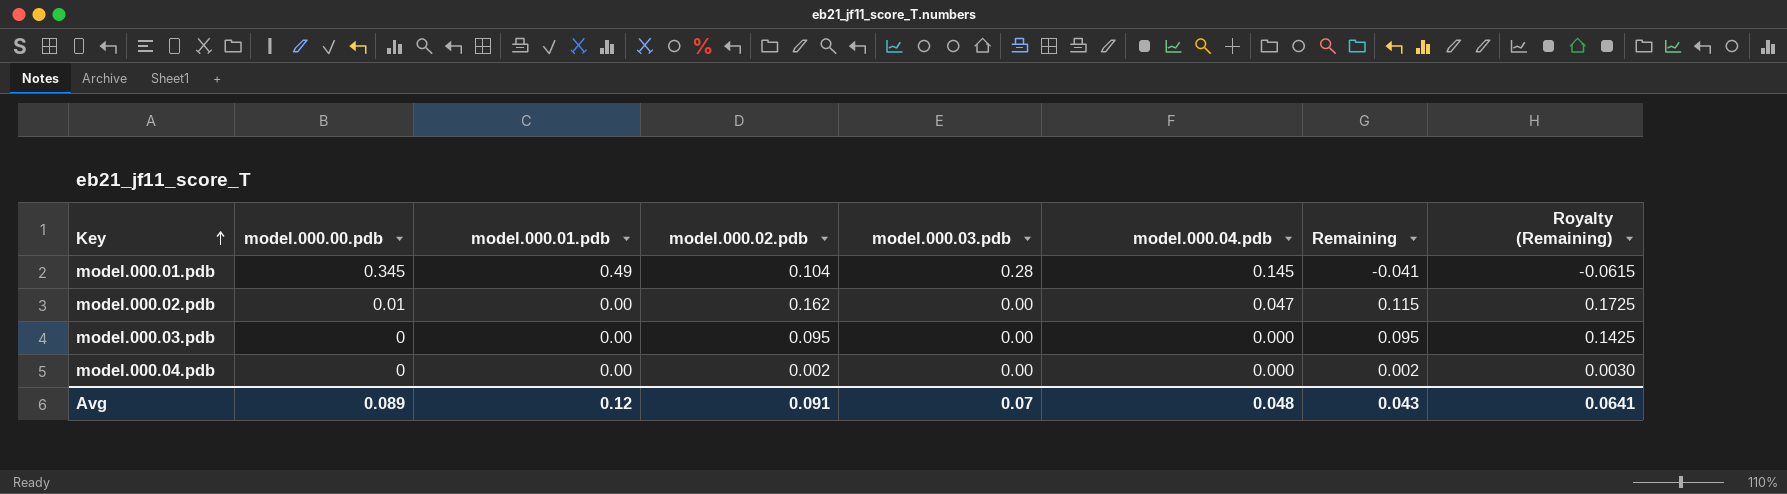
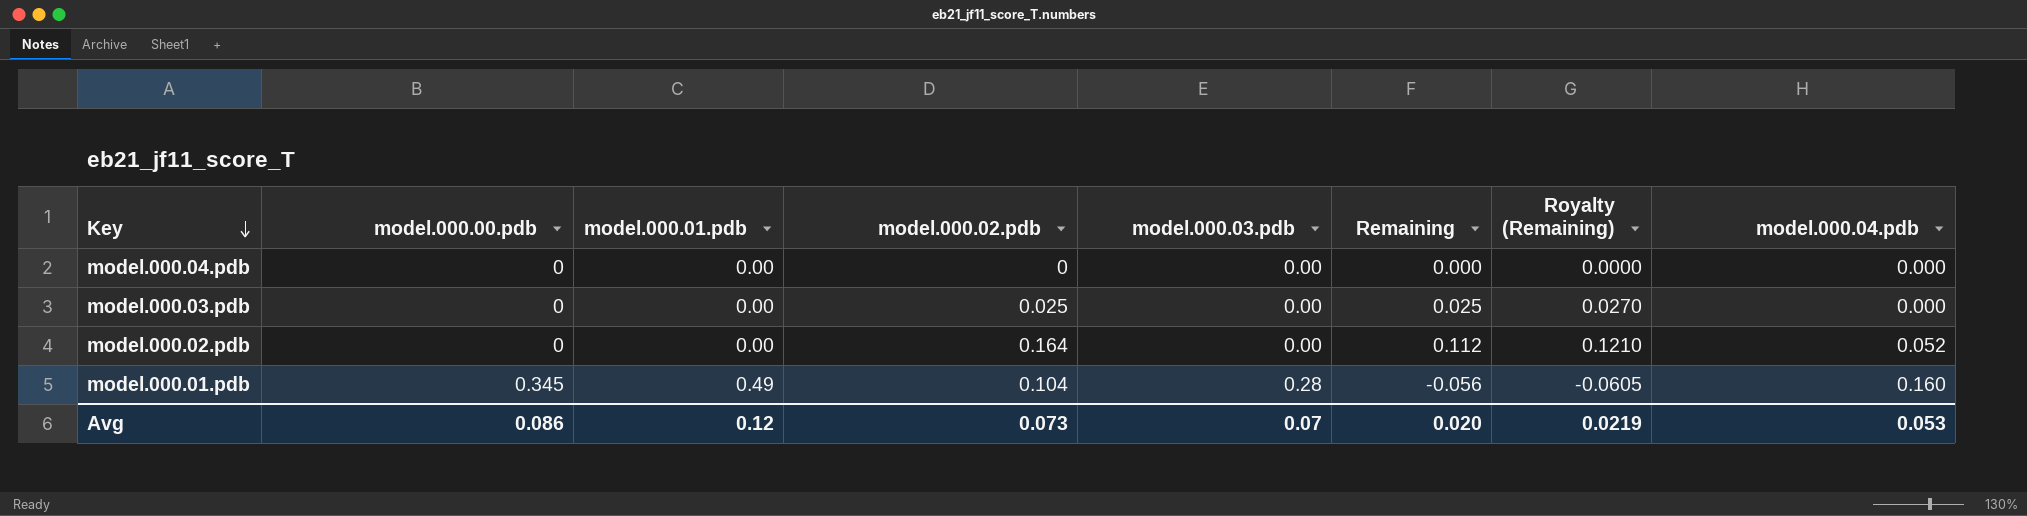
row order: Key ascending -> Key descending
column Royalty (Remaining) | formula: [Remaining] * 1.5 -> [Remaining] * 1.08
column model.000.04.pdb | position: 6 -> 8
model.000.04.pdb | model.000.02.pdb: 0.002 -> 0
model.000.04.pdb | Remaining: 0.002 -> 0.000
model.000.03.pdb | model.000.02.pdb: 0.095 -> 0.025
model.000.03.pdb | Remaining: 0.095 -> 0.025
model.000.02.pdb | model.000.00.pdb: 0.01 -> 0
model.000.02.pdb | model.000.02.pdb: 0.162 -> 0.164
model.000.02.pdb | Remaining: 0.115 -> 0.112
model.000.02.pdb | model.000.04.pdb: 0.047 -> 0.052
model.000.01.pdb | Remaining: -0.041 -> -0.056
model.000.01.pdb | model.000.04.pdb: 0.145 -> 0.160
Avg | model.000.00.pdb: 0.089 -> 0.086
Avg | model.000.02.pdb: 0.091 -> 0.073
Avg | Remaining: 0.043 -> 0.020
Avg | Royalty (Remaining): 0.0641 -> 0.0219
Avg | model.000.04.pdb: 0.048 -> 0.053

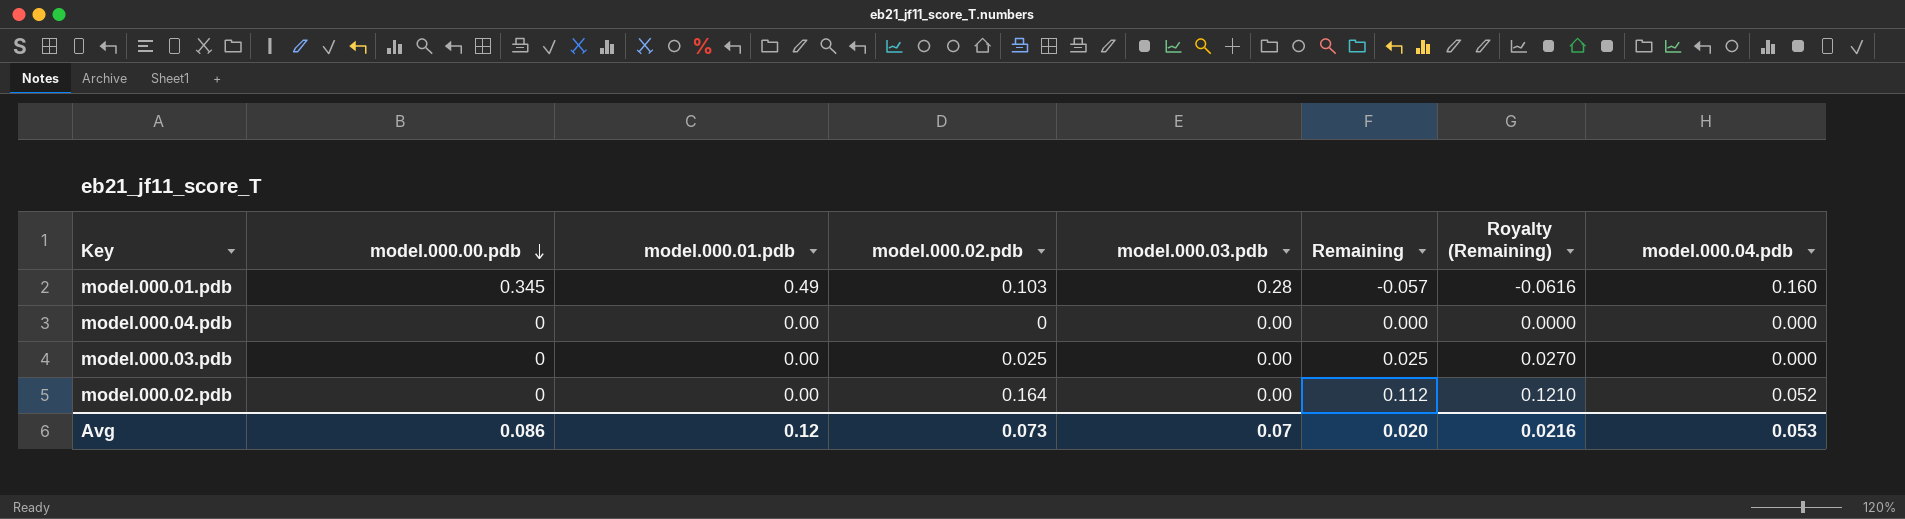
row order: Key descending -> model.000.00.pdb descending
model.000.01.pdb | model.000.02.pdb: 0.104 -> 0.103
model.000.01.pdb | Remaining: -0.056 -> -0.057
model.000.01.pdb | Royalty (Remaining): -0.0605 -> -0.0616
Avg | Royalty (Remaining): 0.0219 -> 0.0216

